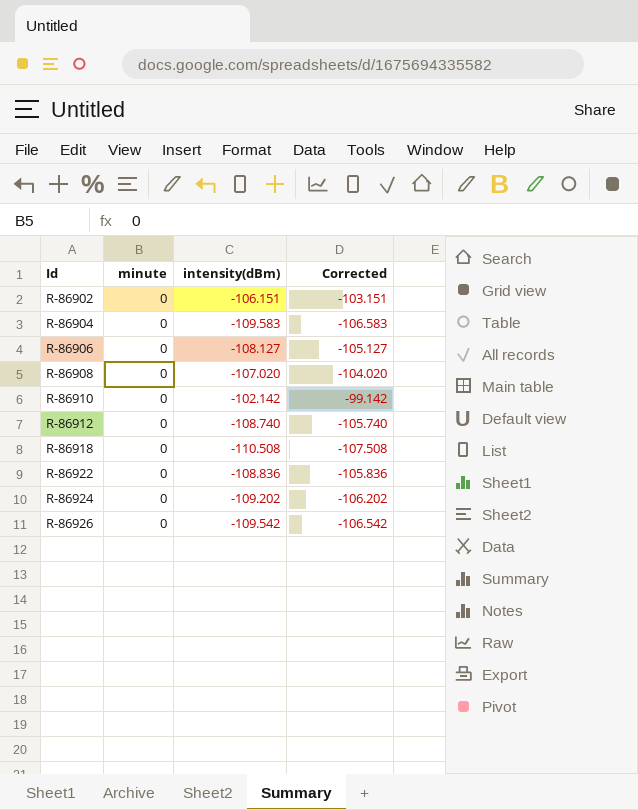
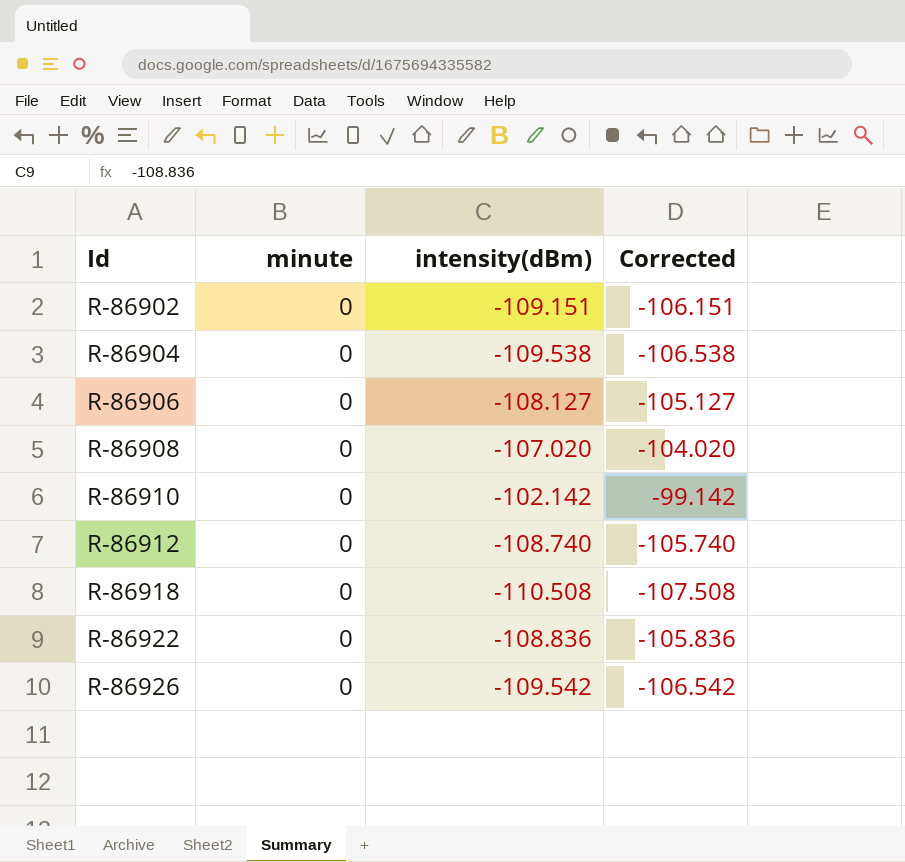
row R-86924: 0 | -109.202 | -106.202 -> none
R-86902 | intensity(dBm): -106.151 -> -109.151
R-86902 | Corrected: -103.151 -> -106.151
R-86904 | intensity(dBm): -109.583 -> -109.538
R-86904 | Corrected: -106.583 -> -106.538

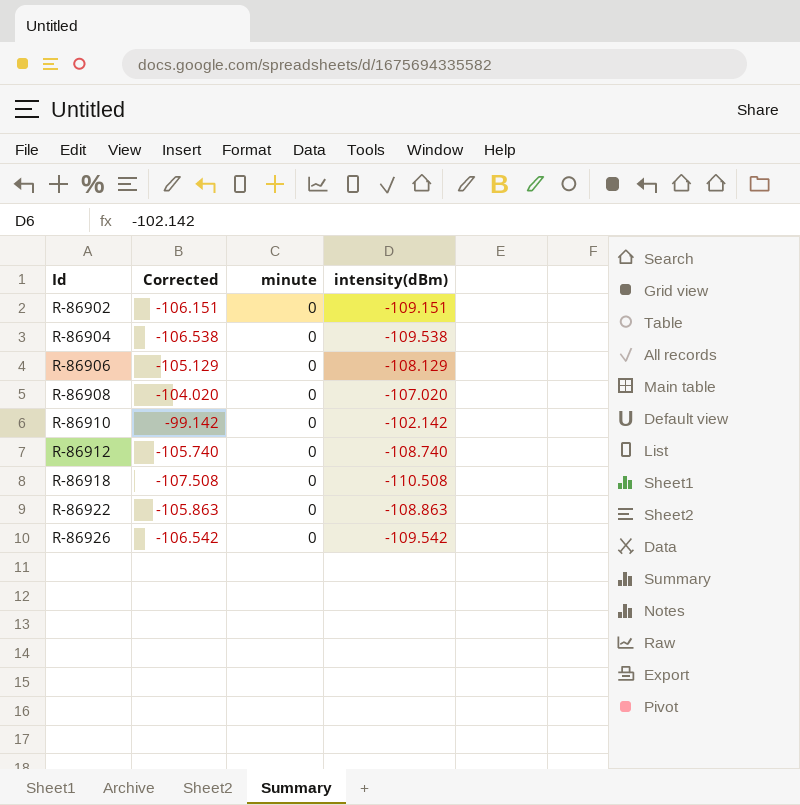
column Corrected | position: 4 -> 2
R-86906 | Corrected: -105.127 -> -105.129
R-86906 | intensity(dBm): -108.127 -> -108.129
R-86922 | Corrected: -105.836 -> -105.863
R-86922 | intensity(dBm): -108.836 -> -108.863

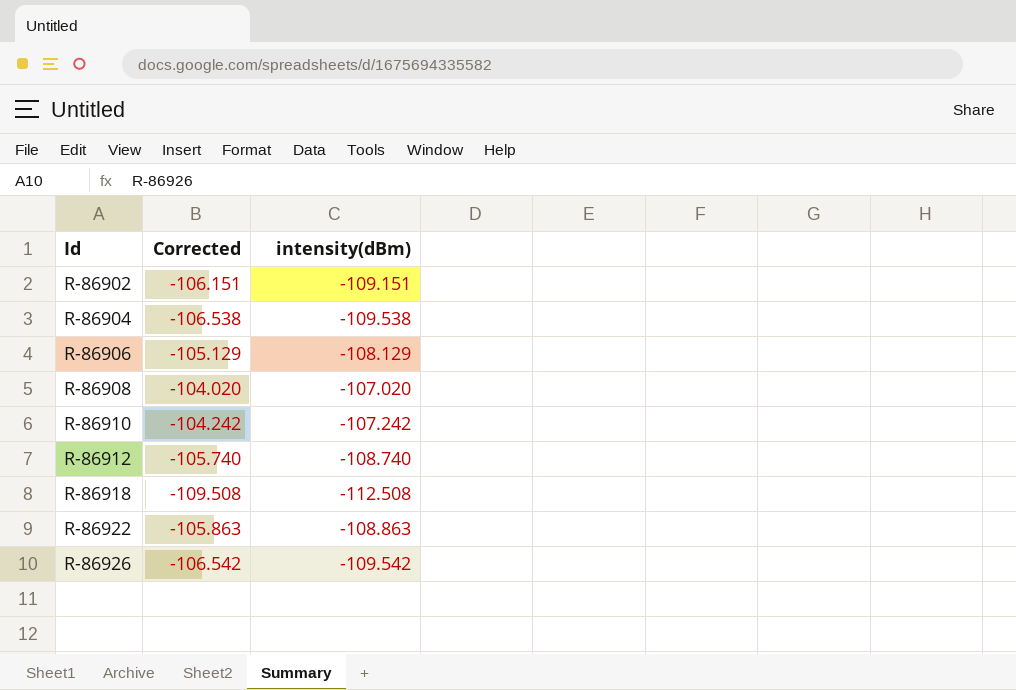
column minute | position: 3 -> none
R-86910 | Corrected: -99.142 -> -104.242
R-86910 | intensity(dBm): -102.142 -> -107.242
R-86918 | Corrected: -107.508 -> -109.508
R-86918 | intensity(dBm): -110.508 -> -112.508

